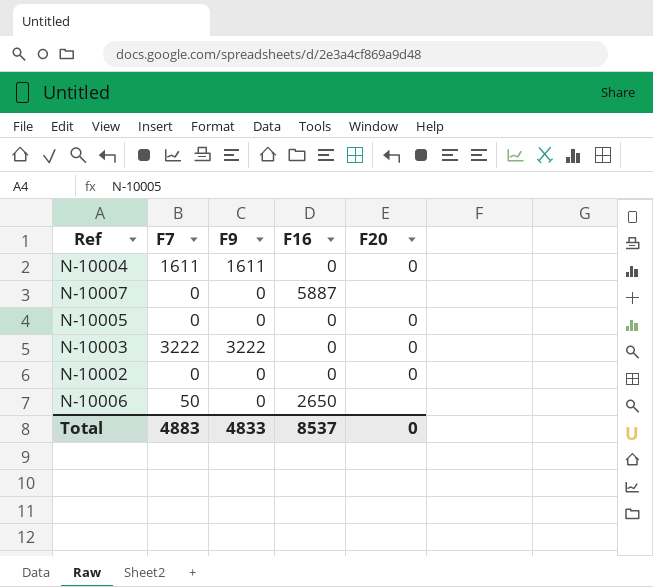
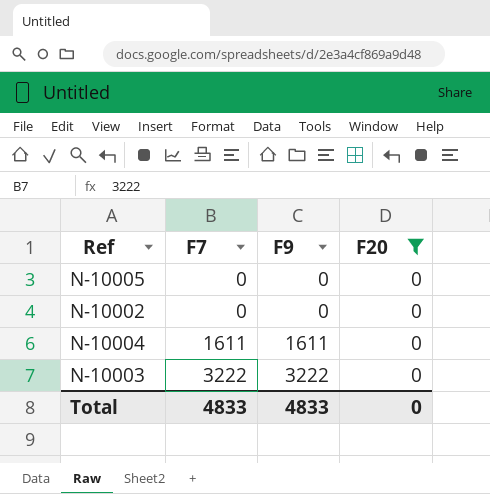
filter: none -> F20 = 0
row order: none -> F7 ascending
column F16 | position: 4 -> none
Total | F7: 4883 -> 4833

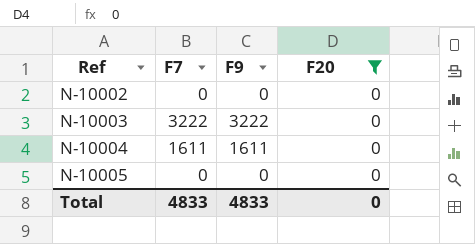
row order: F7 ascending -> Ref ascending

